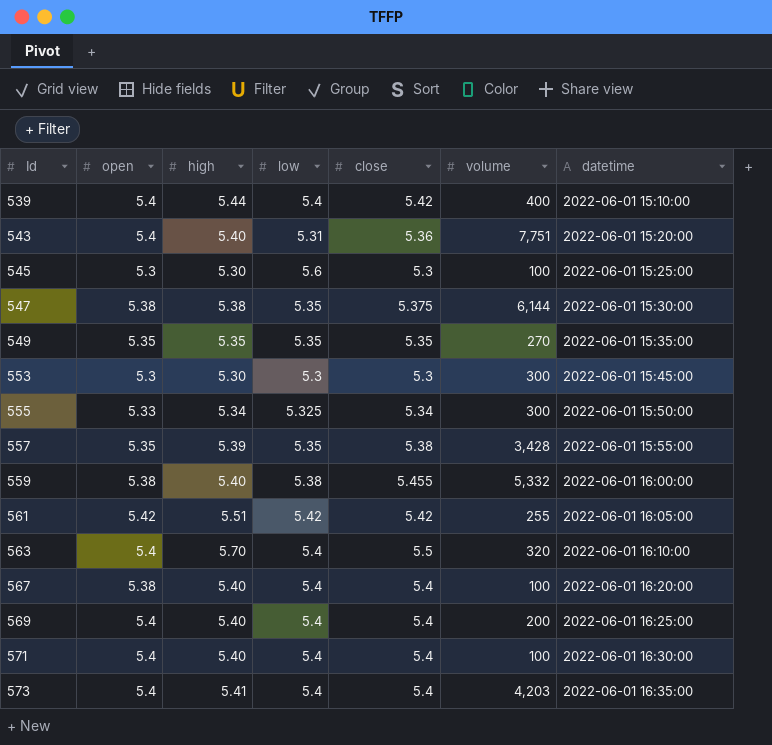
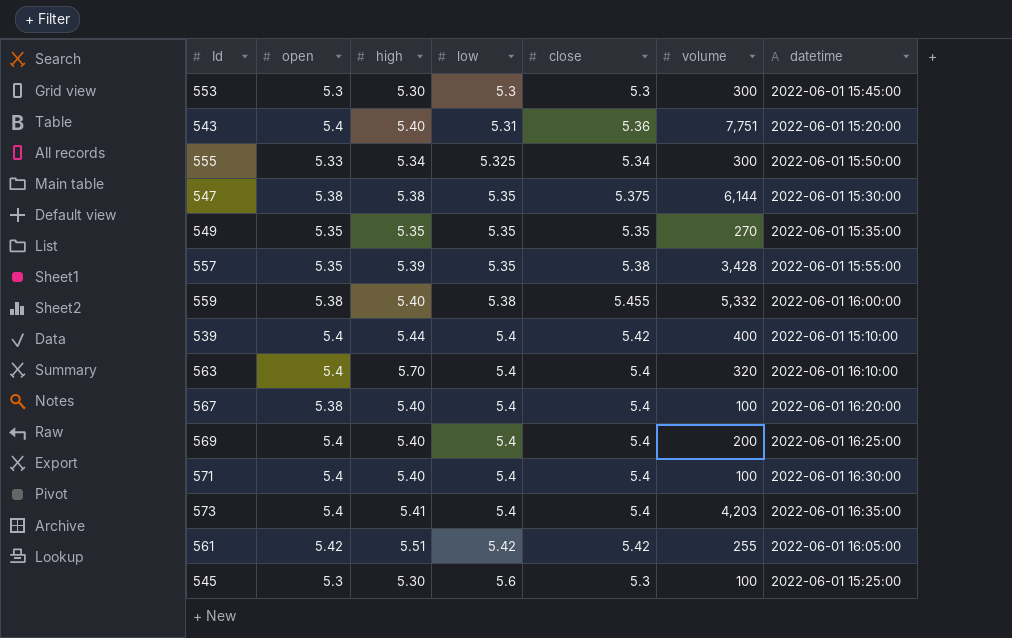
row order: Id ascending -> low ascending
563 | close: 5.5 -> 5.4

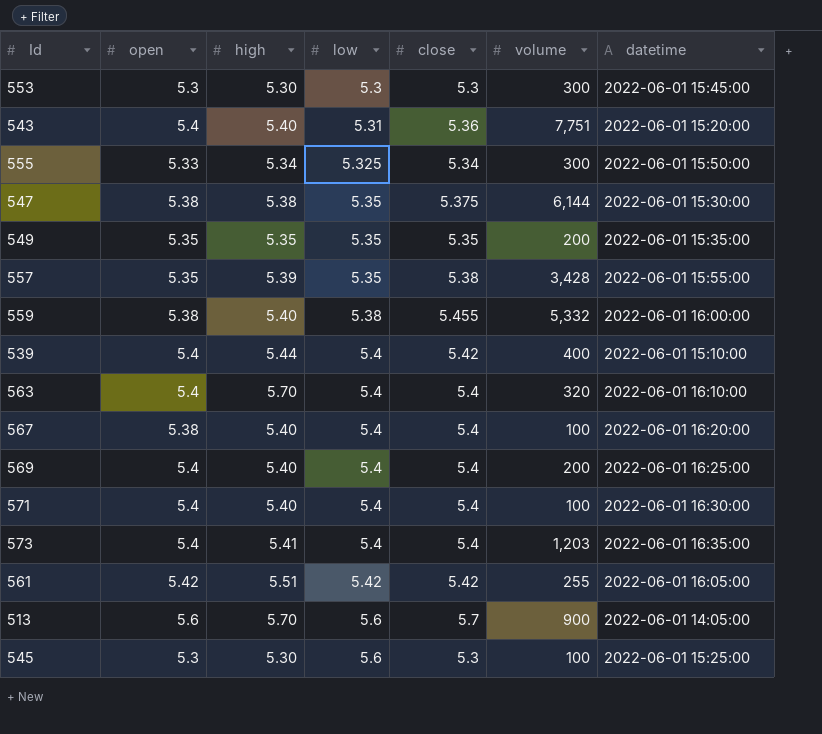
549 | volume: 270 -> 200
573 | volume: 4,203 -> 1,203
row 513: none -> 5.6 | 5.70 | 5.6 | 5.7 | 900 | 2022-06-01 14:05:00

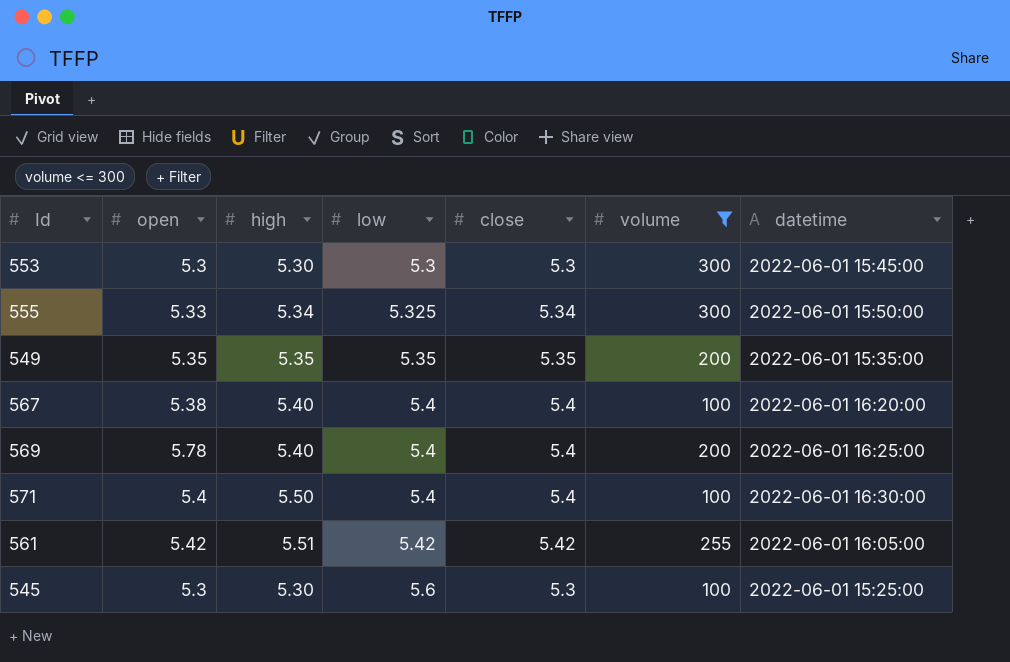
filter: none -> volume <= 300
569 | open: 5.4 -> 5.78
571 | high: 5.40 -> 5.50

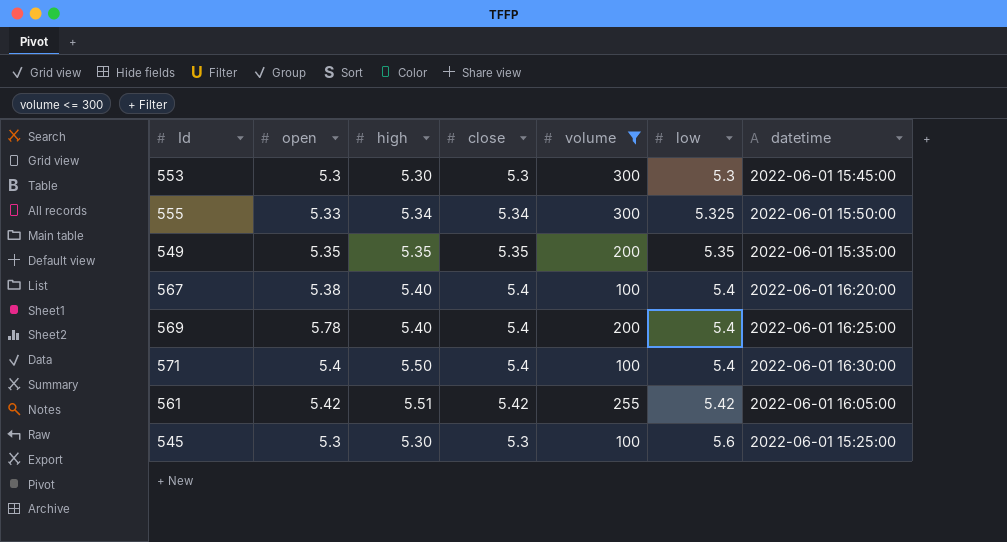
column low | position: 4 -> 6

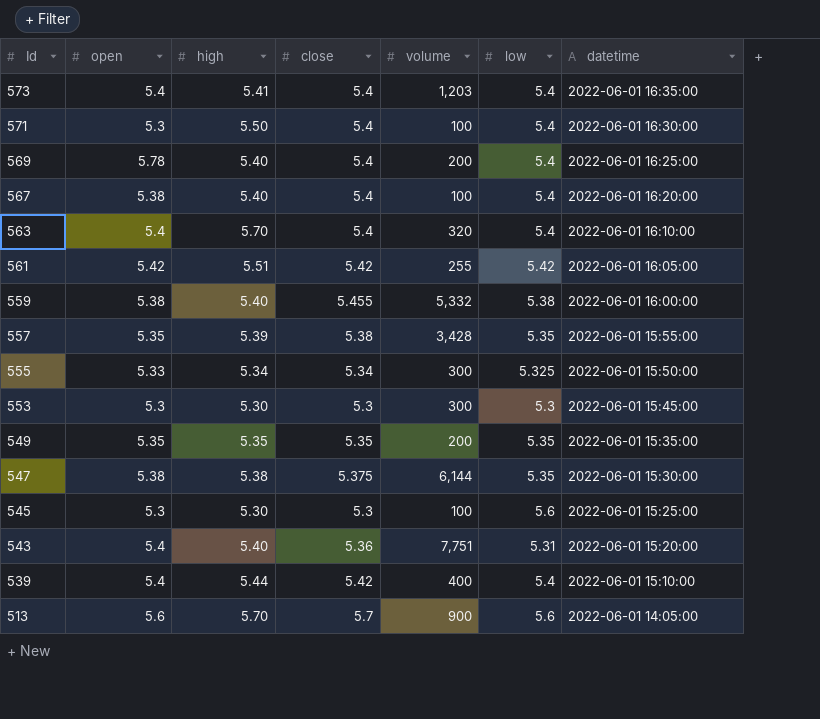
filter: volume <= 300 -> none
row order: low ascending -> Id descending
571 | open: 5.4 -> 5.3

